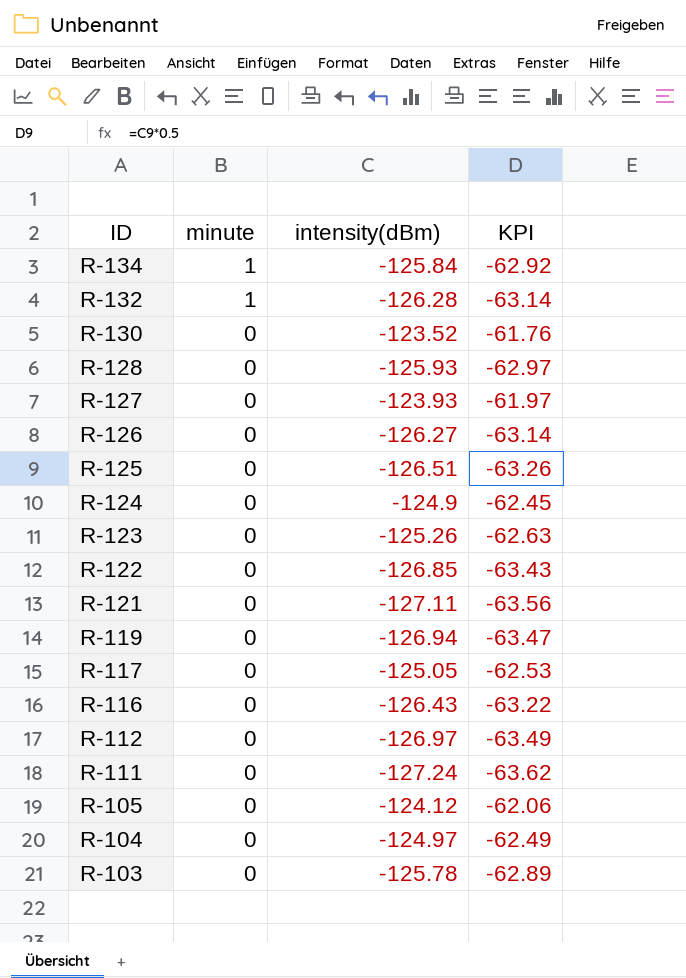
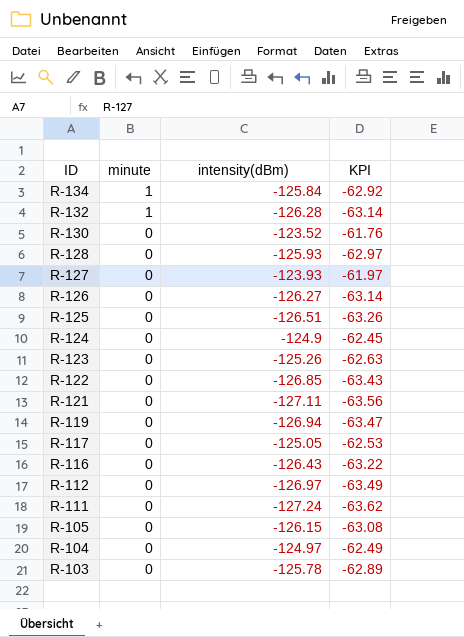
R-105 | intensity(dBm): -124.12 -> -126.15
R-105 | KPI: -62.06 -> -63.08

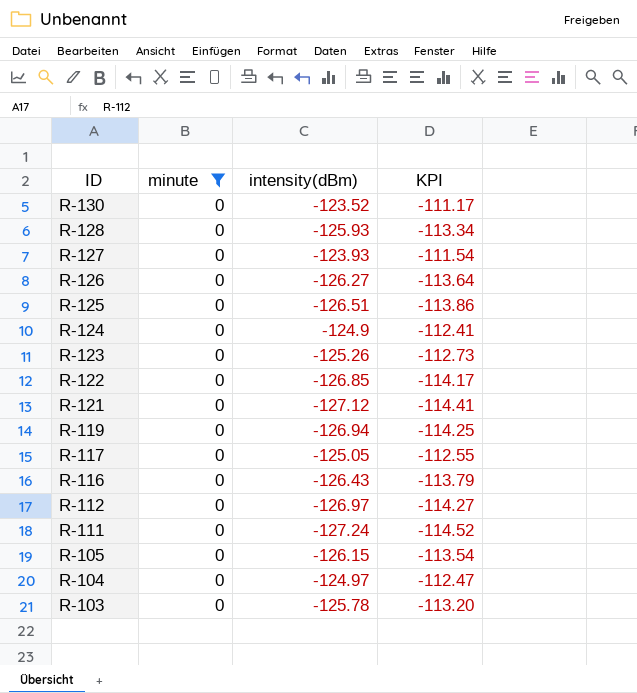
filter: none -> minute = 0
column KPI | formula: [intensity(dBm)] * 0.5 -> [intensity(dBm)] * 0.9
R-121 | intensity(dBm): -127.11 -> -127.12

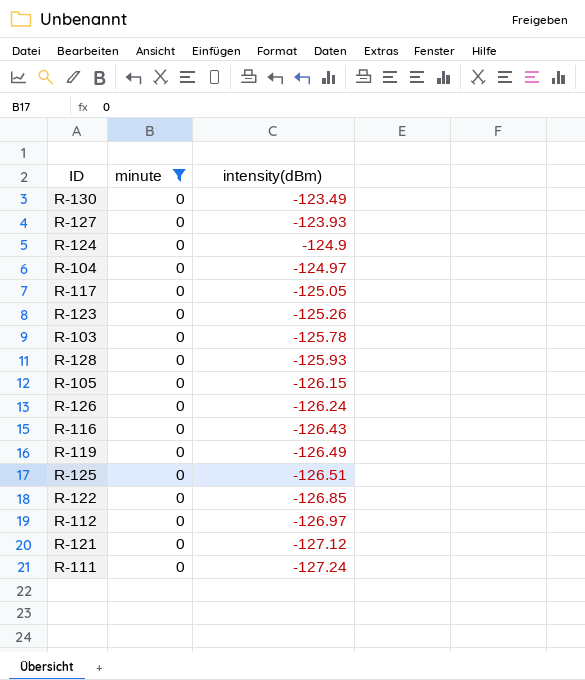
row order: ID descending -> intensity(dBm) descending
column KPI | formula: [intensity(dBm)] * 0.9 -> none
R-130 | intensity(dBm): -123.52 -> -123.49
R-126 | intensity(dBm): -126.27 -> -126.24
R-119 | intensity(dBm): -126.94 -> -126.49

